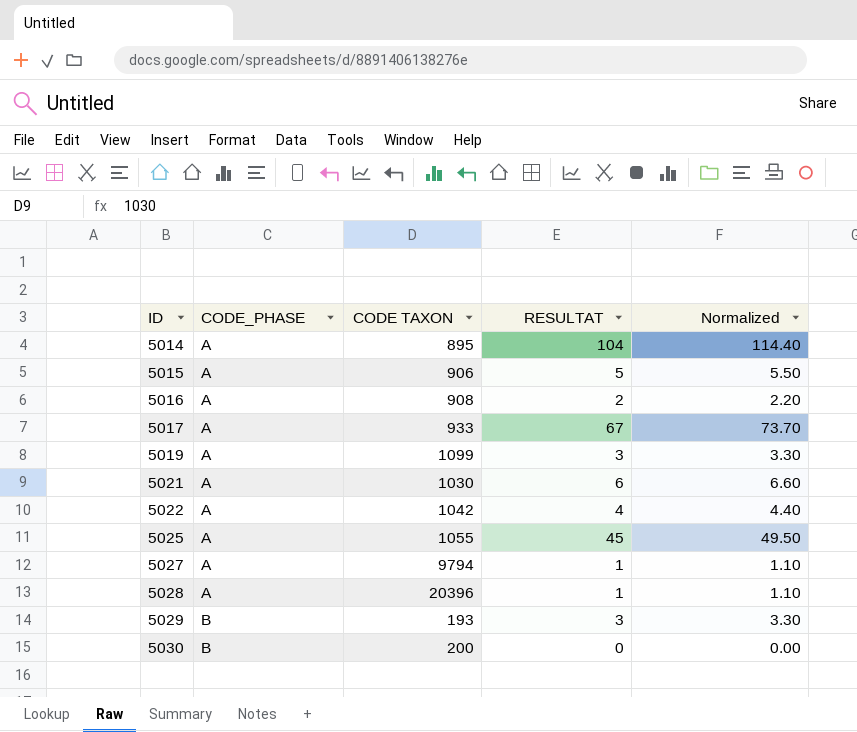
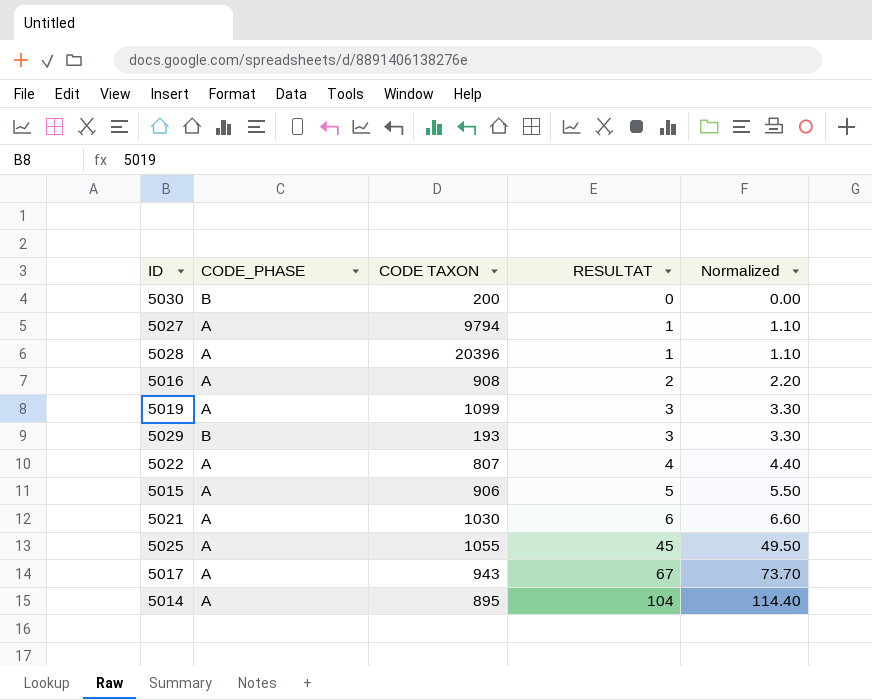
row order: ID ascending -> RESULTAT ascending
5022 | CODE TAXON: 1042 -> 807
5017 | CODE TAXON: 933 -> 943

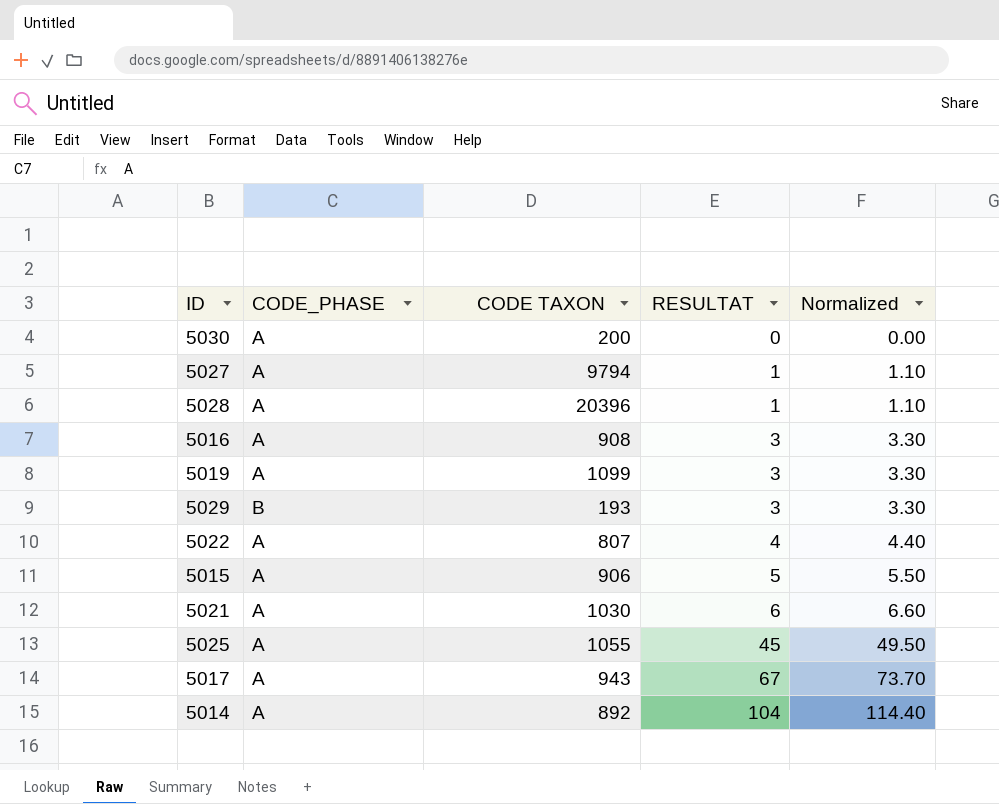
5030 | CODE_PHASE: B -> A
5016 | RESULTAT: 2 -> 3
5016 | Normalized: 2.20 -> 3.30
5014 | CODE TAXON: 895 -> 892

